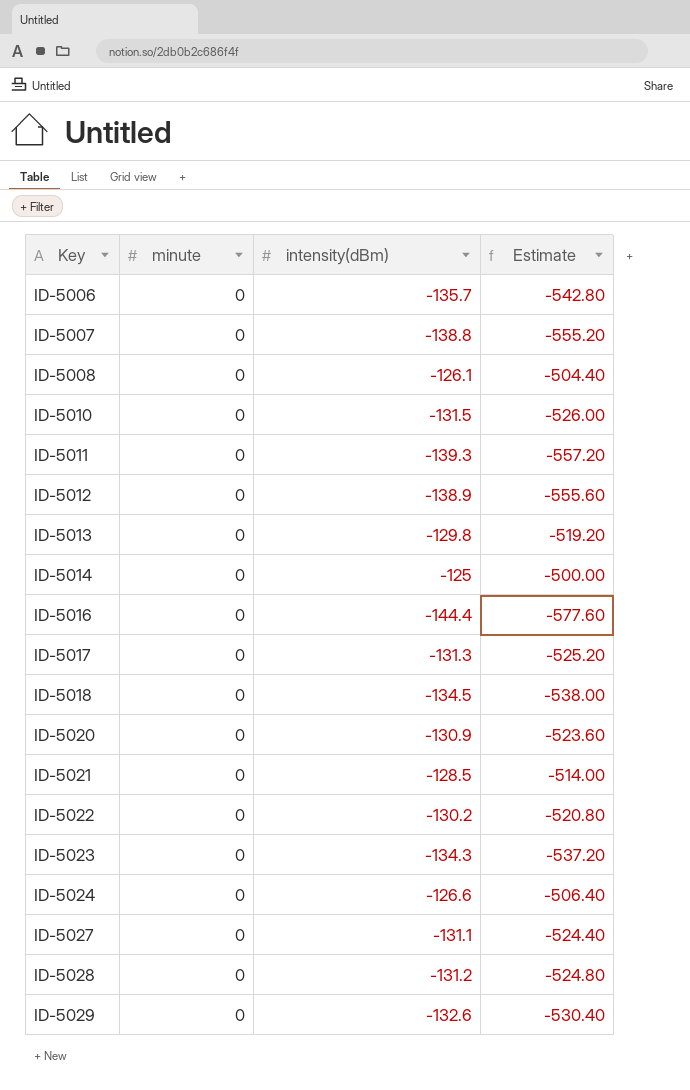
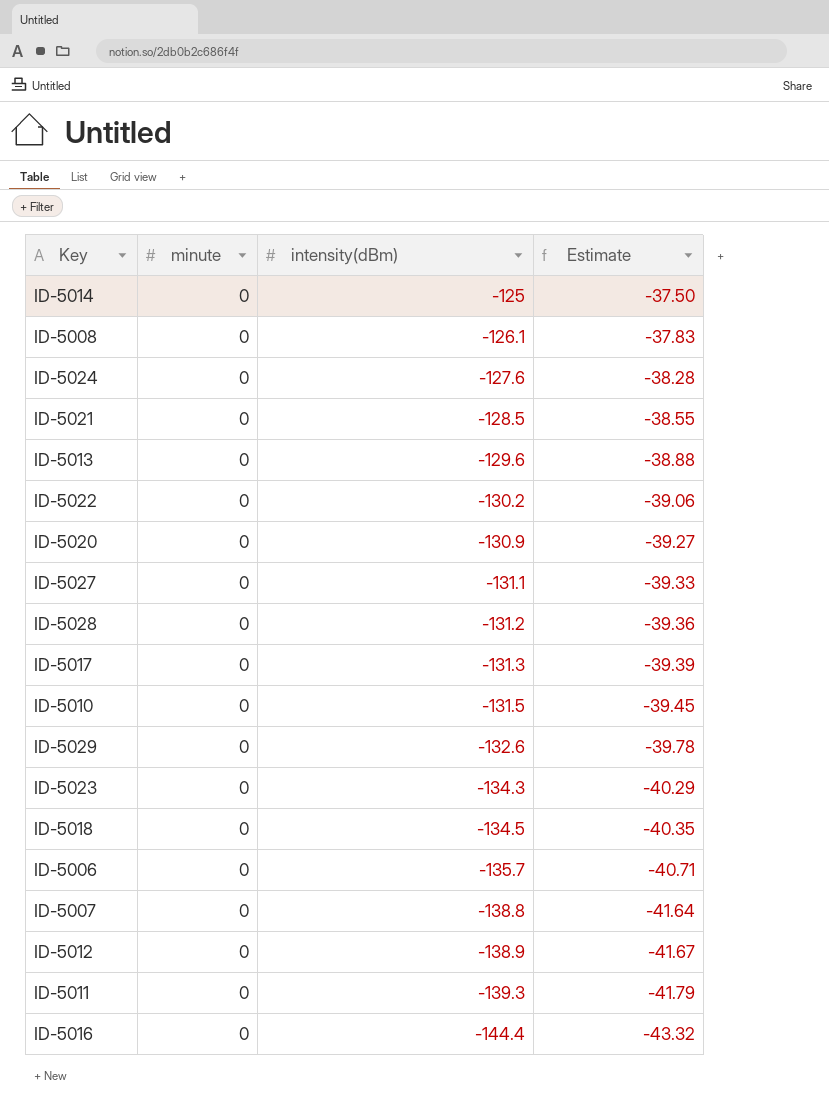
row order: Key ascending -> intensity(dBm) descending
column Estimate | formula: [intensity(dBm)] * 4 -> [intensity(dBm)] * 0.3
ID-5024 | intensity(dBm): -126.6 -> -127.6
ID-5013 | intensity(dBm): -129.8 -> -129.6

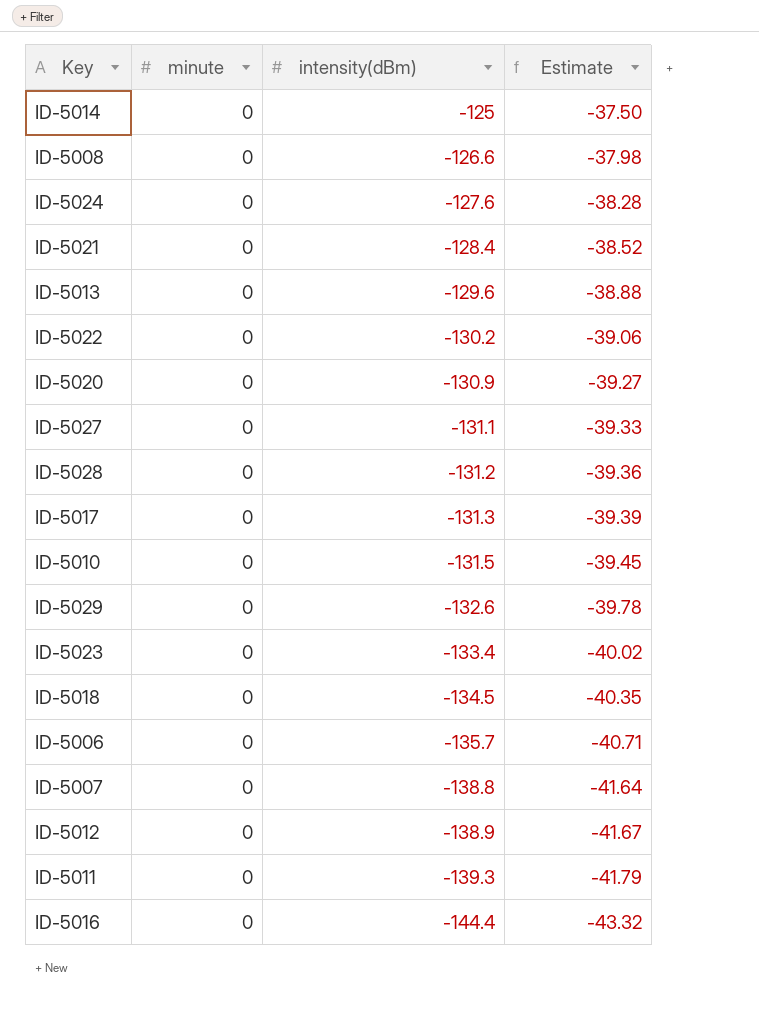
ID-5008 | intensity(dBm): -126.1 -> -126.6
ID-5008 | Estimate: -37.83 -> -37.98
ID-5021 | intensity(dBm): -128.5 -> -128.4
ID-5021 | Estimate: -38.55 -> -38.52
ID-5023 | intensity(dBm): -134.3 -> -133.4
ID-5023 | Estimate: -40.29 -> -40.02

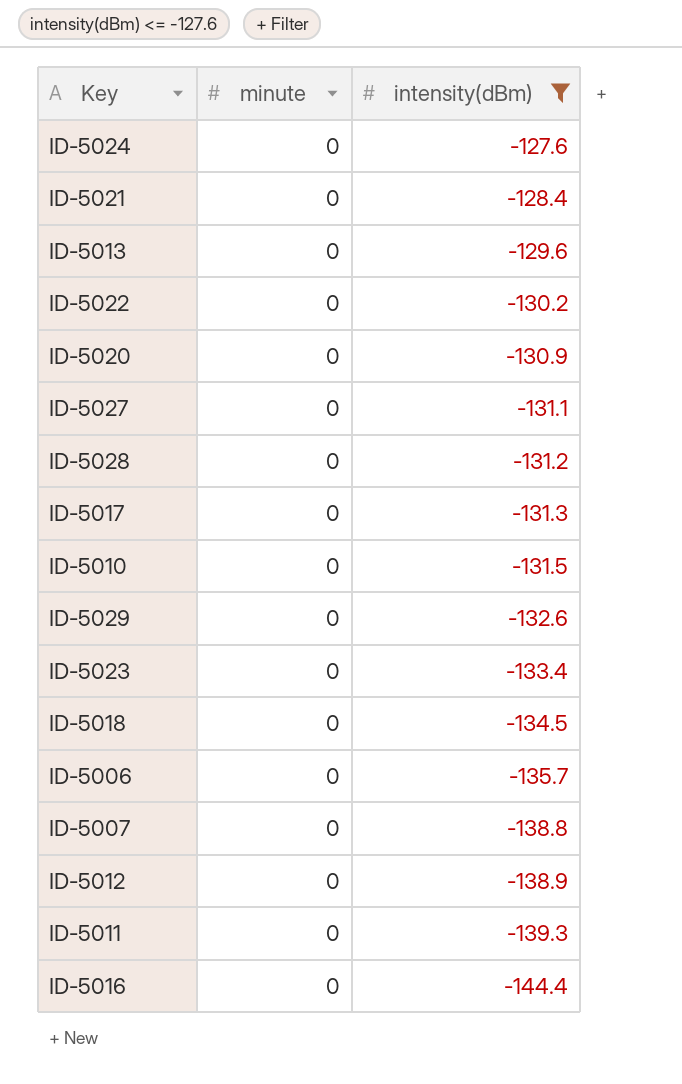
filter: none -> intensity(dBm) <= -127.6
column Estimate | formula: [intensity(dBm)] * 0.3 -> none

